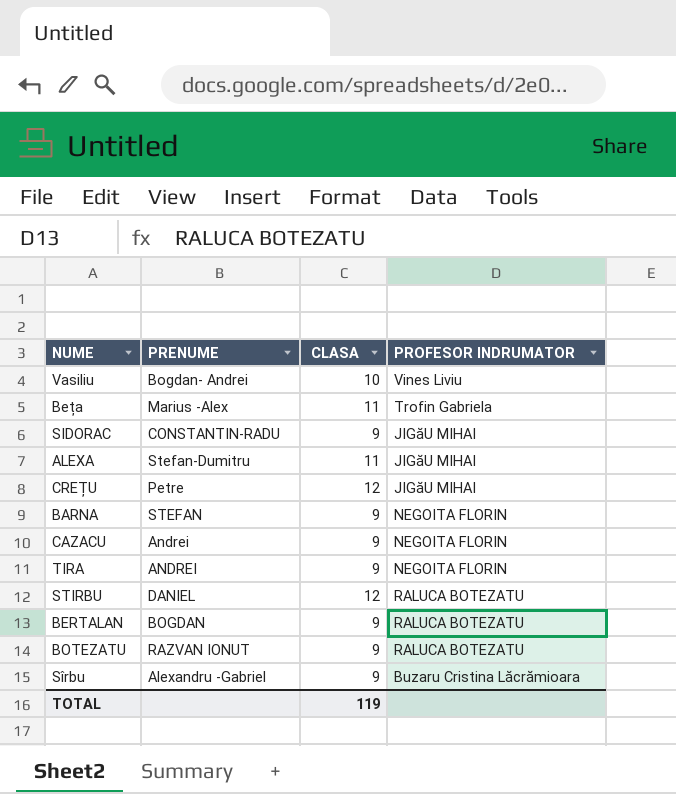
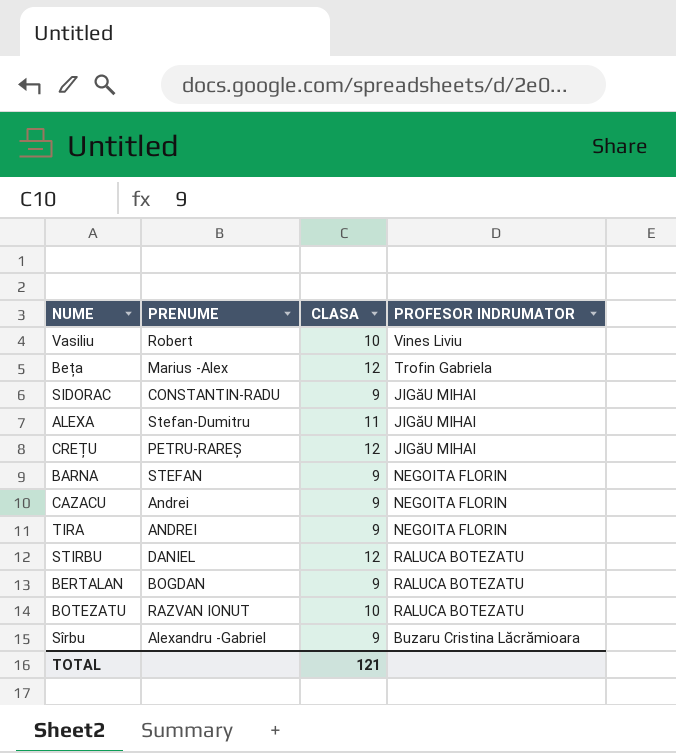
Vasiliu | PRENUME: Bogdan- Andrei -> Robert
Beța | CLASA: 11 -> 12
CREȚU | PRENUME: Petre -> PETRU-RAREȘ
BOTEZATU | CLASA: 9 -> 10
TOTAL | CLASA: 119 -> 121

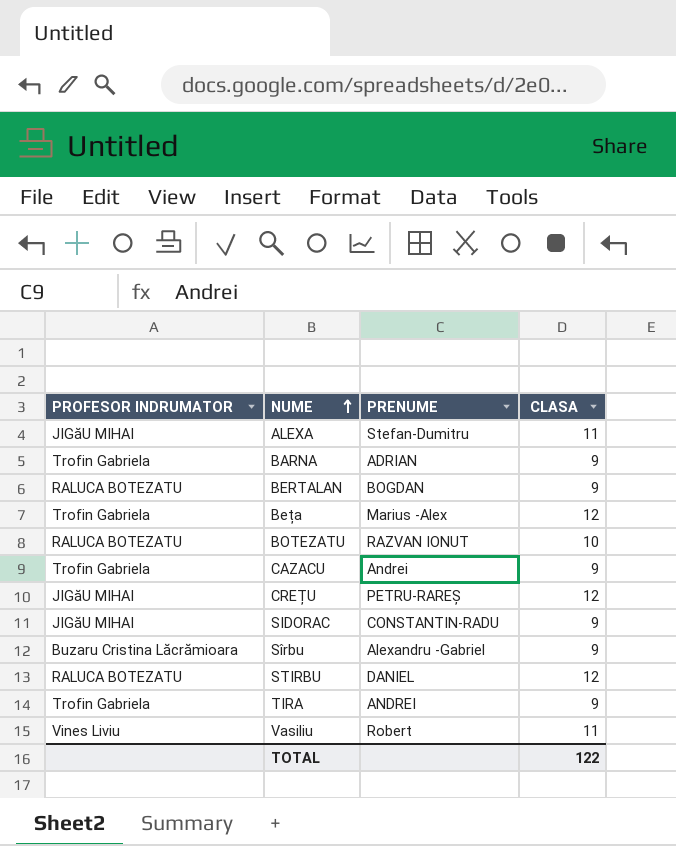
row order: none -> NUME ascending
column PROFESOR INDRUMATOR | position: 4 -> 1
BARNA | PROFESOR INDRUMATOR: NEGOITA FLORIN -> Trofin Gabriela
BARNA | PRENUME: STEFAN -> ADRIAN
CAZACU | PROFESOR INDRUMATOR: NEGOITA FLORIN -> Trofin Gabriela
TIRA | PROFESOR INDRUMATOR: NEGOITA FLORIN -> Trofin Gabriela
Vasiliu | CLASA: 10 -> 11
TOTAL | CLASA: 121 -> 122

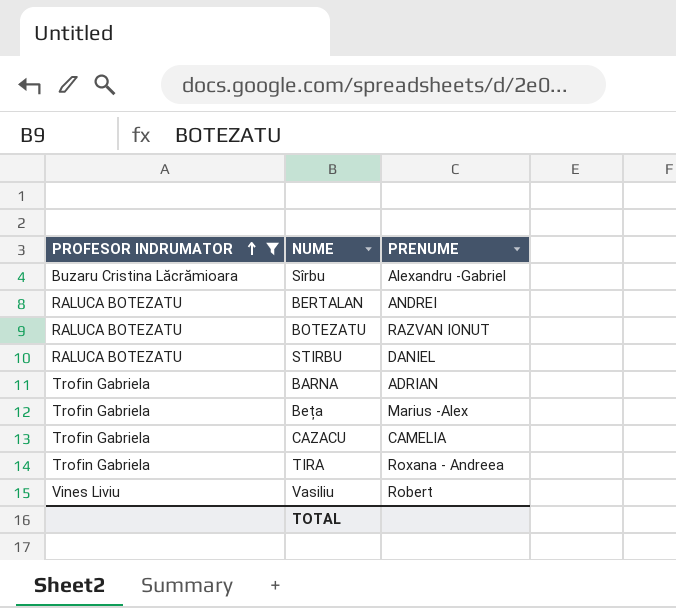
filter: none -> PROFESOR INDRUMATOR != JIGăU MIHAI
row order: NUME ascending -> PROFESOR INDRUMATOR ascending
column CLASA | position: 4 -> none
BERTALAN | PRENUME: BOGDAN -> ANDREI
CAZACU | PRENUME: Andrei -> CAMELIA
TIRA | PRENUME: ANDREI -> Roxana - Andreea

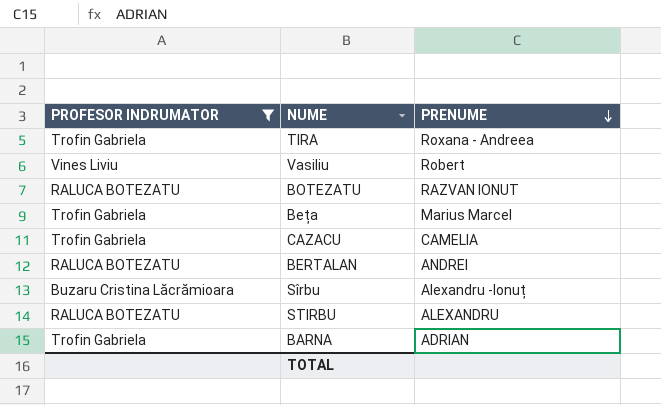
row order: PROFESOR INDRUMATOR ascending -> PRENUME descending
Beța | PRENUME: Marius -Alex -> Marius Marcel
Sîrbu | PRENUME: Alexandru -Gabriel -> Alexandru -Ionuț
STIRBU | PRENUME: DANIEL -> ALEXANDRU

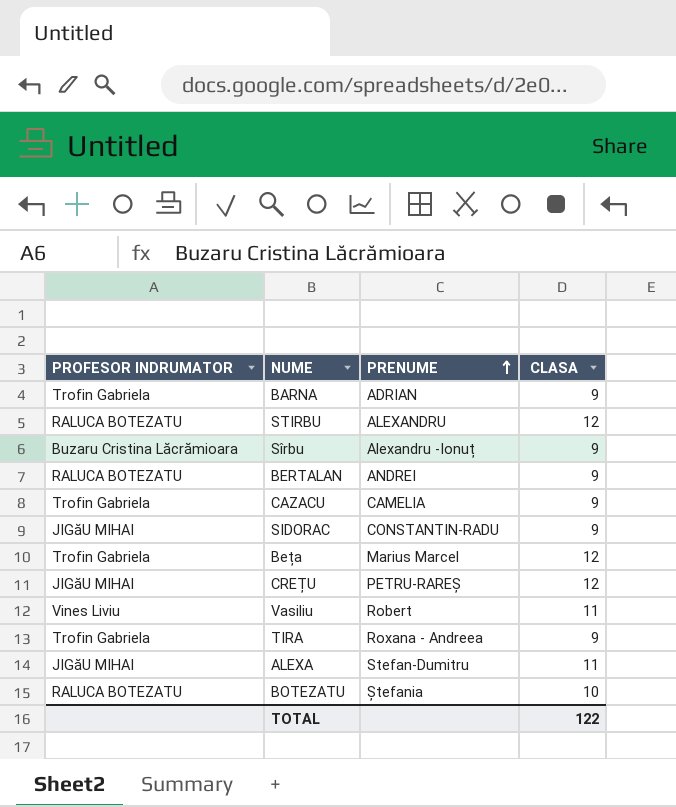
filter: PROFESOR INDRUMATOR != JIGăU MIHAI -> none
row order: PRENUME descending -> PRENUME ascending
column CLASA | position: none -> 4
BOTEZATU | PRENUME: RAZVAN IONUT -> Ștefania

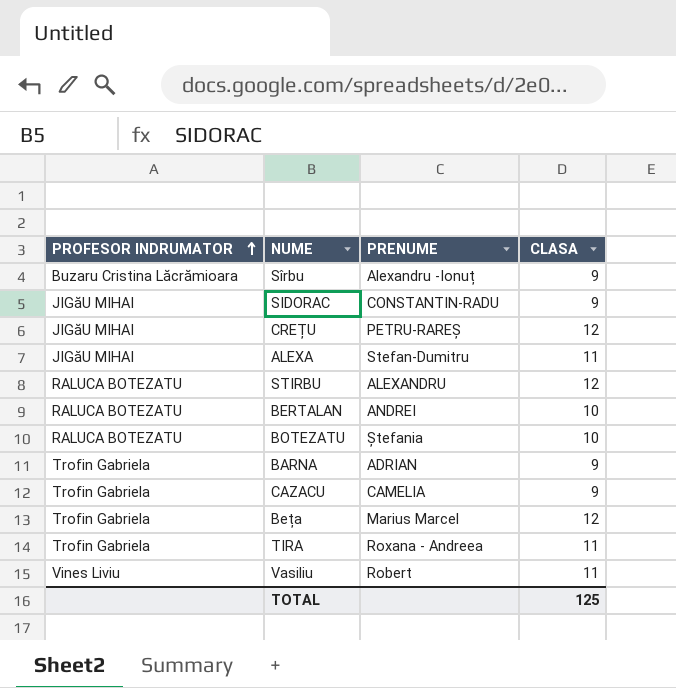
row order: PRENUME ascending -> PROFESOR INDRUMATOR ascending
BERTALAN | CLASA: 9 -> 10
TIRA | CLASA: 9 -> 11
TOTAL | CLASA: 122 -> 125

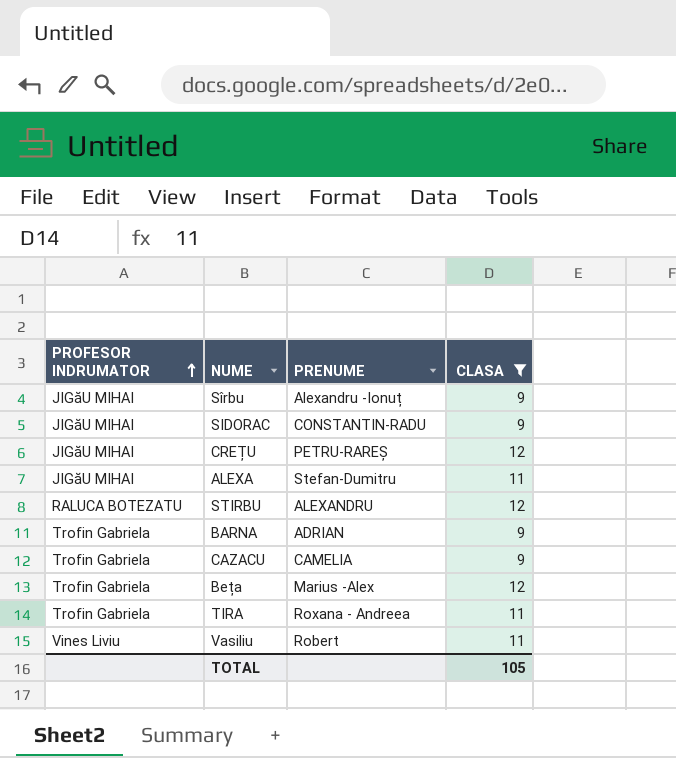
filter: none -> CLASA != 10
Sîrbu | PROFESOR INDRUMATOR: Buzaru Cristina Lăcrămioara -> JIGăU MIHAI
Beța | PRENUME: Marius Marcel -> Marius -Alex
TOTAL | CLASA: 125 -> 105

